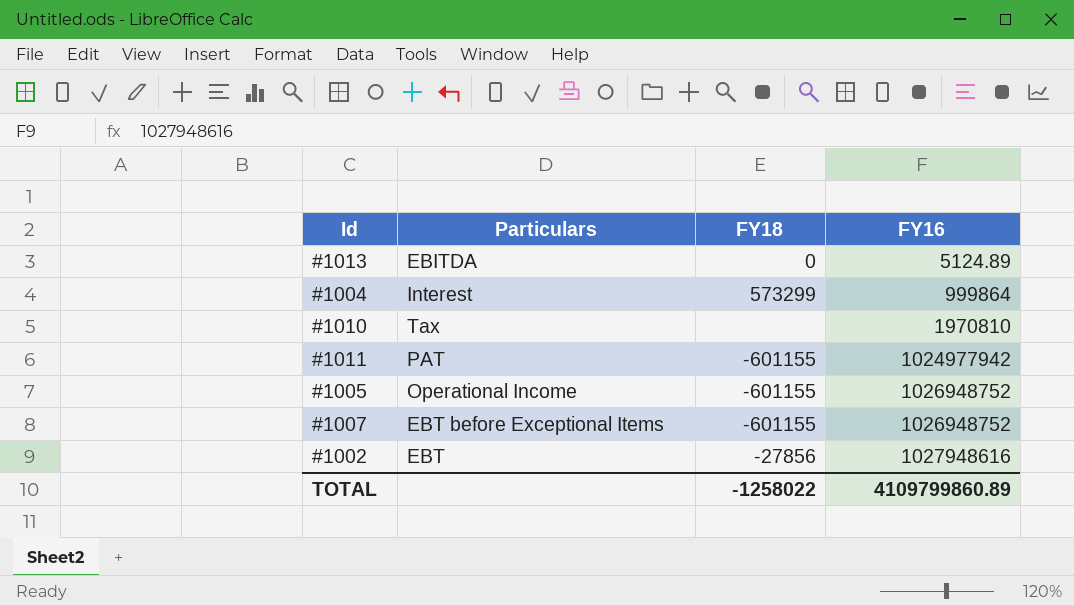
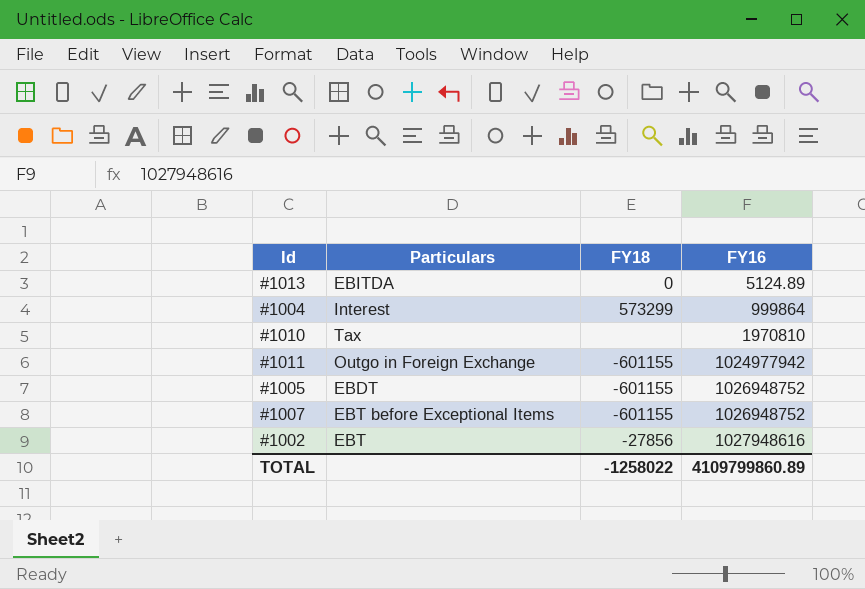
#1011 | Particulars: PAT -> Outgo in Foreign Exchange
#1005 | Particulars: Operational Income -> EBDT

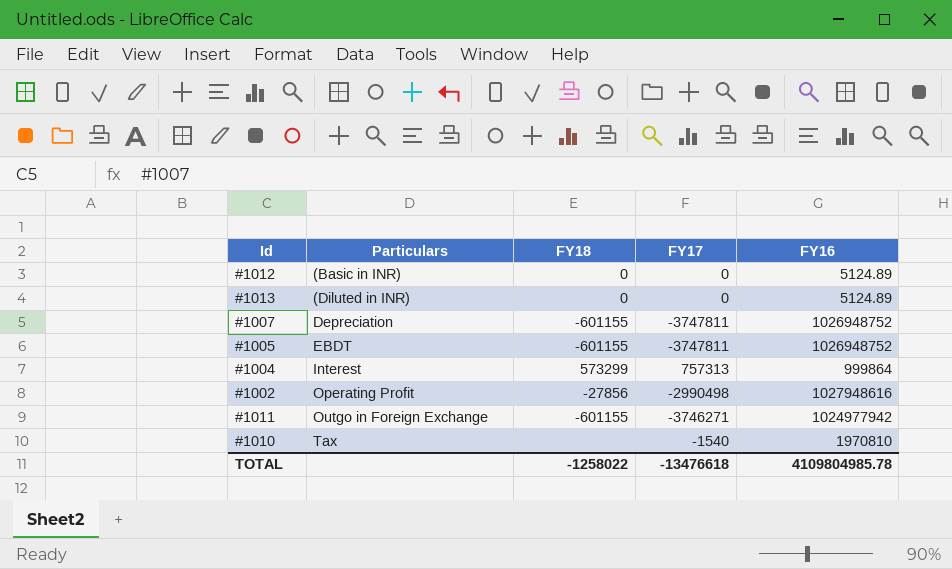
row order: FY16 ascending -> Particulars ascending
column FY17 | position: none -> 4
row #1012: none -> (Basic in INR) | 0 | 0 | 5124.89
#1013 | Particulars: EBITDA -> (Diluted in INR)
#1007 | Particulars: EBT before Exceptional Items -> Depreciation
#1002 | Particulars: EBT -> Operating Profit
TOTAL | FY16: 4109799860.89 -> 4109804985.78

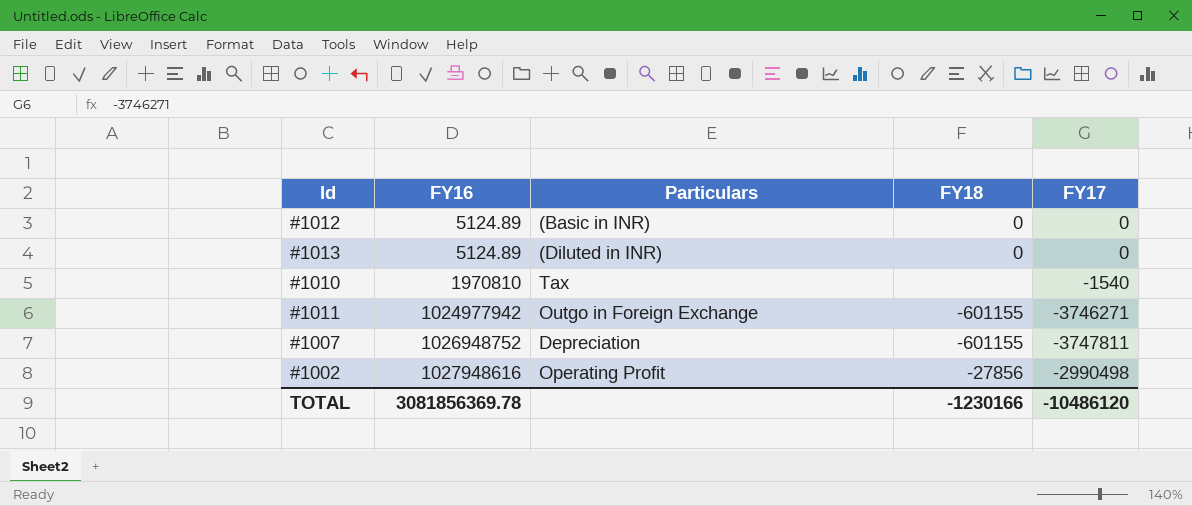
row order: Particulars ascending -> FY16 ascending
column FY16 | position: 5 -> 2
row #1005: EBDT | -601155 | -3747811 | 1026948752 -> none
row #1004: Interest | 573299 | 757313 | 999864 -> none
TOTAL | FY16: 4109804985.78 -> 3081856369.78
TOTAL | FY18: -1258022 -> -1230166
TOTAL | FY17: -13476618 -> -10486120

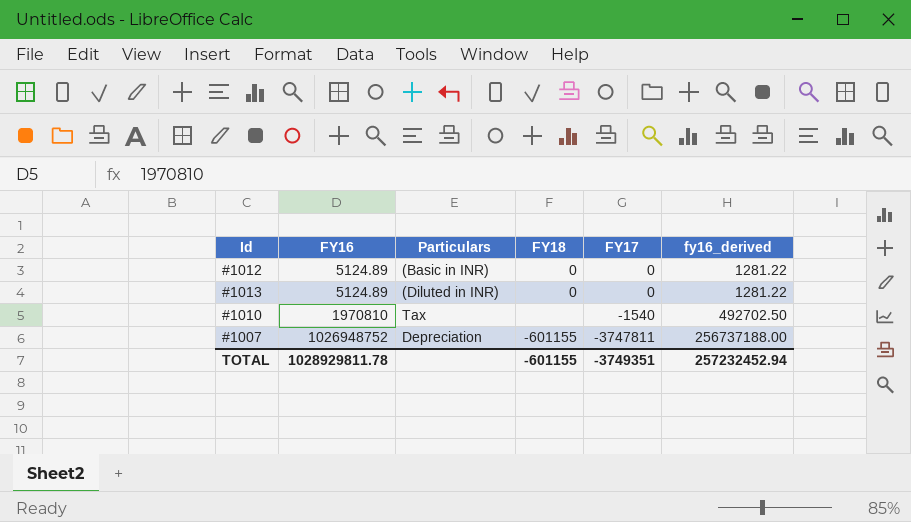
column fy16_derived | formula: none -> [FY16] * 0.25
row #1011: 1024977942 | Outgo in Foreign Exchange | -601155 | -3746271 -> none
row #1002: 1027948616 | Operating Profit | -27856 | -2990498 -> none
TOTAL | FY16: 3081856369.78 -> 1028929811.78
TOTAL | FY18: -1230166 -> -601155
TOTAL | FY17: -10486120 -> -3749351

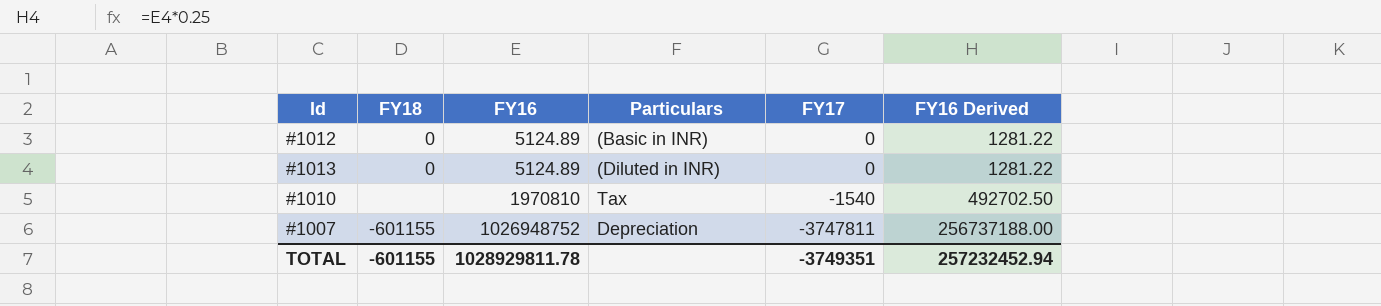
column FY18 | position: 4 -> 2
column name: fy16_derived -> FY16 Derived

